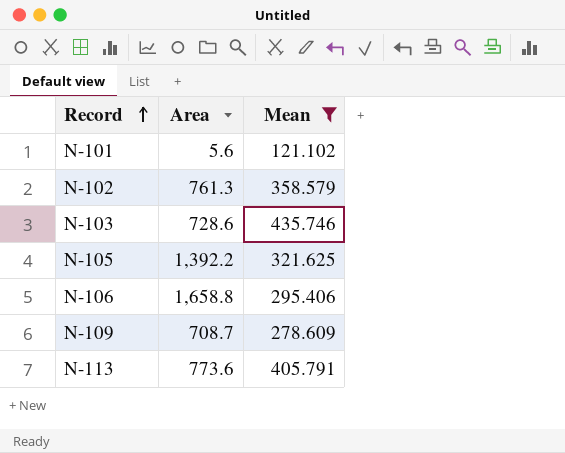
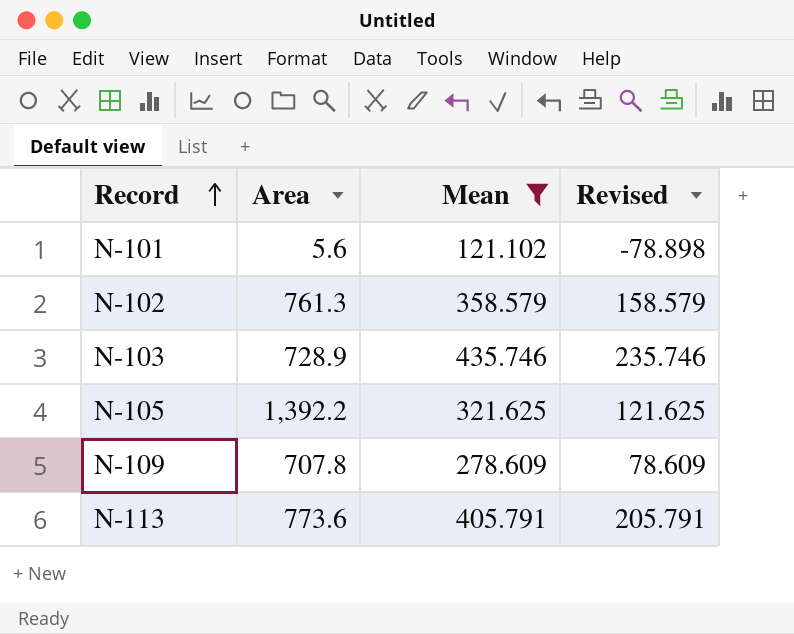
column Revised | formula: none -> [Mean] - 200
row N-106: 1,658.8 | 295.406 -> none
N-103 | Area: 728.6 -> 728.9
N-109 | Area: 708.7 -> 707.8

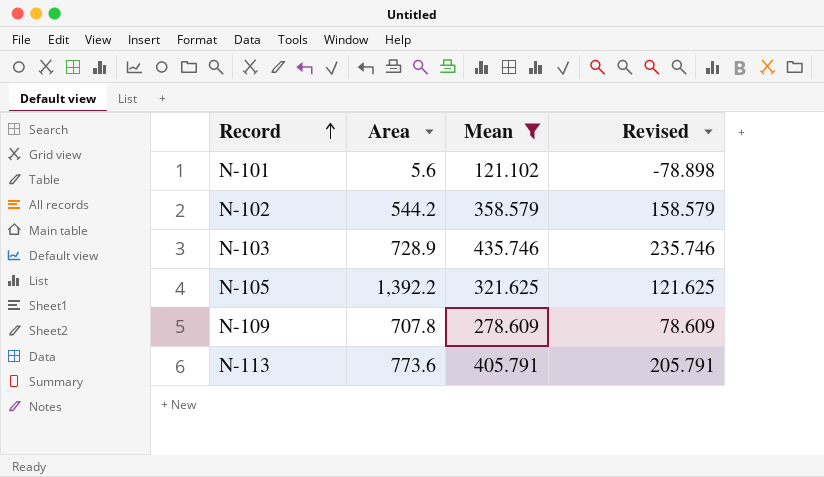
N-102 | Area: 761.3 -> 544.2

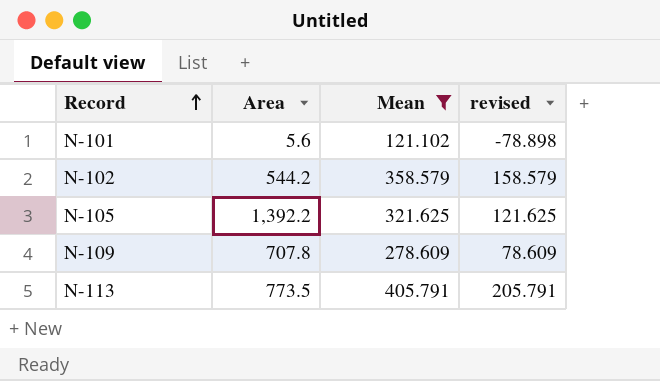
column name: Revised -> revised
row N-103: 728.9 | 435.746 | 235.746 -> none
N-113 | Area: 773.6 -> 773.5

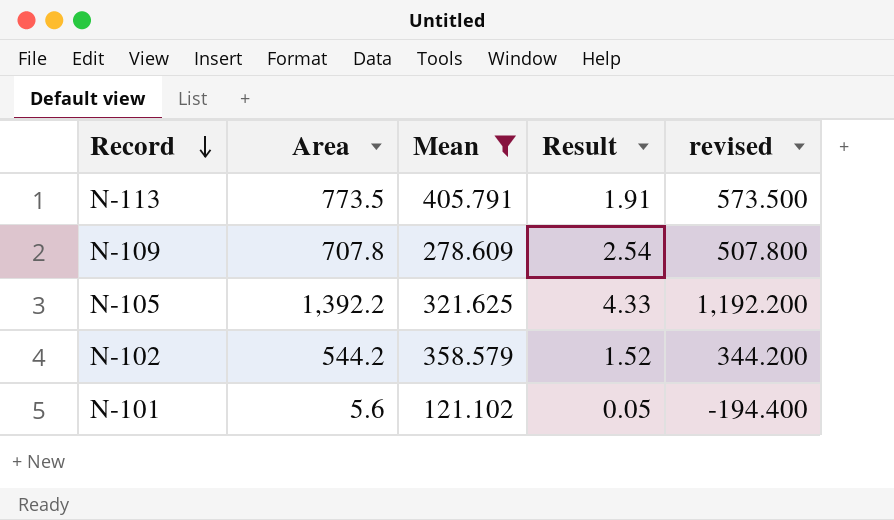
row order: Record ascending -> Record descending
column Result | formula: none -> [Area] / [Mean]
column revised | formula: [Mean] - 200 -> [Area] - 200

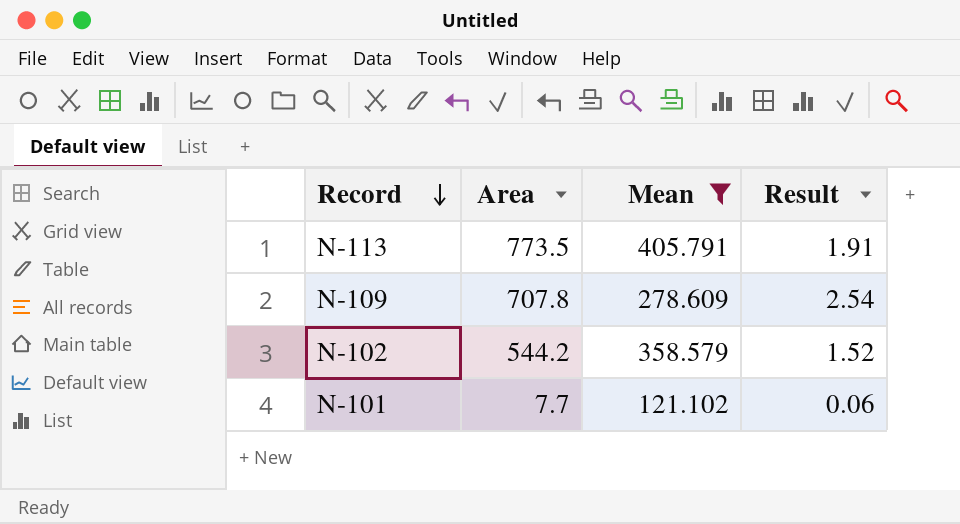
column revised | formula: [Area] - 200 -> none
row N-105: 1,392.2 | 321.625 | 4.33 | 1,192.200 -> none
N-101 | Area: 5.6 -> 7.7
N-101 | Result: 0.05 -> 0.06

